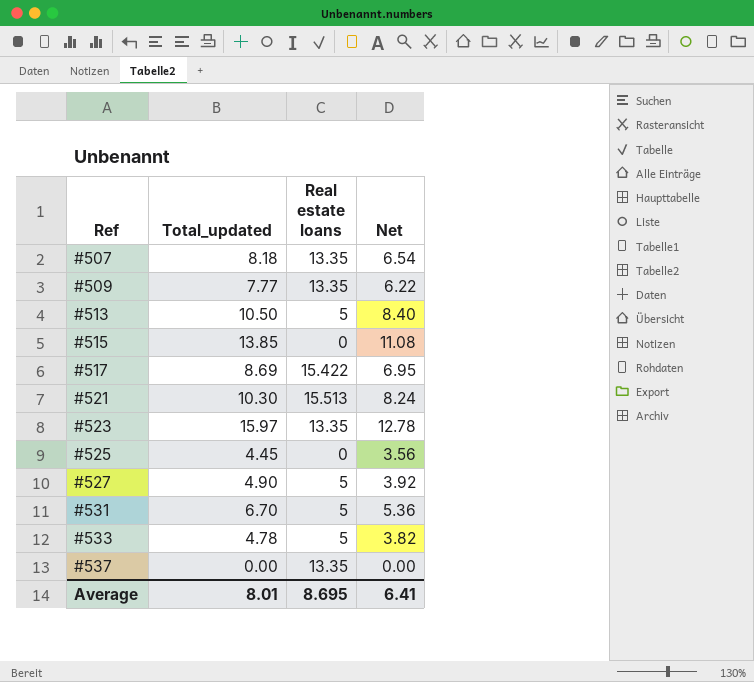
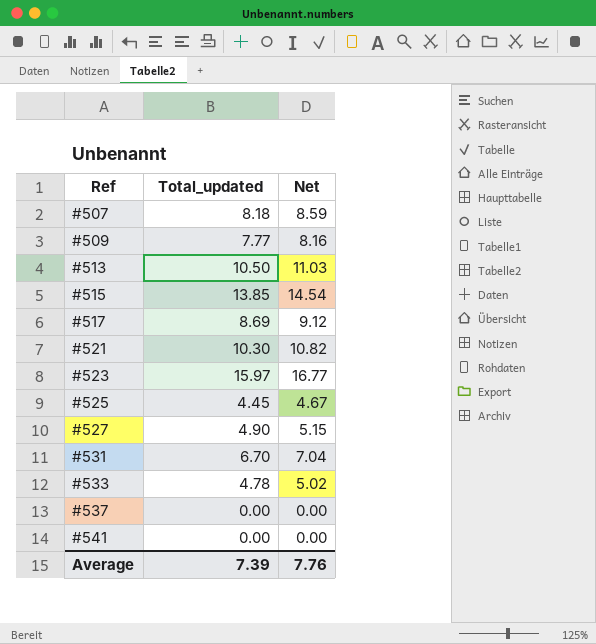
column Real estate loans | position: 3 -> none
column Net | formula: [Total_updated] * 0.8 -> [Total_updated] * 1.05
row #541: none -> 0.00 | 0.00
Average | Total_updated: 8.01 -> 7.39
Average | Net: 6.41 -> 7.76

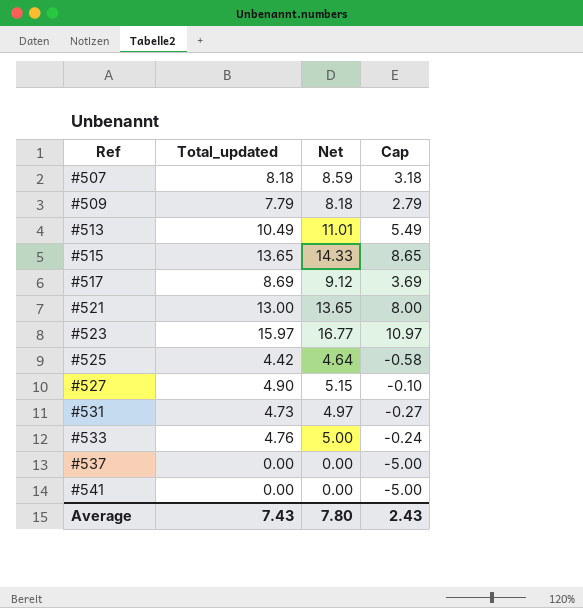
column Cap | formula: none -> [Total_updated] - 5
#509 | Total_updated: 7.77 -> 7.79
#509 | Net: 8.16 -> 8.18
#513 | Total_updated: 10.50 -> 10.49
#513 | Net: 11.03 -> 11.01
#515 | Total_updated: 13.85 -> 13.65
#515 | Net: 14.54 -> 14.33
#521 | Total_updated: 10.30 -> 13.00
#521 | Net: 10.82 -> 13.65
#525 | Total_updated: 4.45 -> 4.42
#525 | Net: 4.67 -> 4.64
#531 | Total_updated: 6.70 -> 4.73
#531 | Net: 7.04 -> 4.97
#533 | Total_updated: 4.78 -> 4.76
#533 | Net: 5.02 -> 5.00
Average | Total_updated: 7.39 -> 7.43
Average | Net: 7.76 -> 7.80

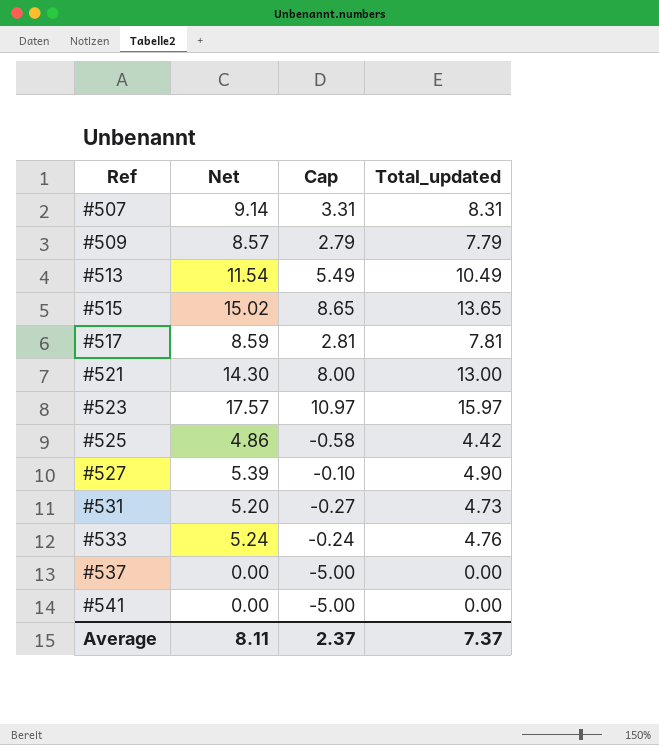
column Net | formula: [Total_updated] * 1.05 -> [Total_updated] * 1.1
column Total_updated | position: 2 -> 4
#507 | Cap: 3.18 -> 3.31
#507 | Total_updated: 8.18 -> 8.31
#517 | Cap: 3.69 -> 2.81
#517 | Total_updated: 8.69 -> 7.81
Average | Net: 7.80 -> 8.11
Average | Cap: 2.43 -> 2.37
Average | Total_updated: 7.43 -> 7.37

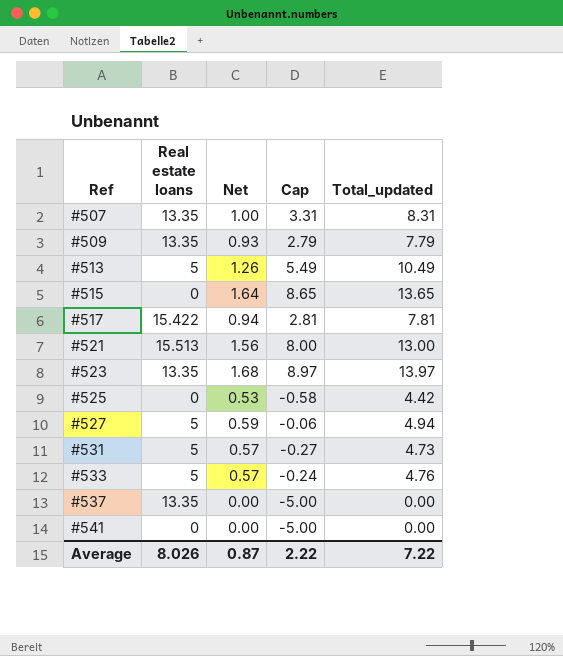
column Real estate loans | position: none -> 2
column Net | formula: [Total_updated] * 1.1 -> [Total_updated] * 0.12
#523 | Cap: 10.97 -> 8.97
#523 | Total_updated: 15.97 -> 13.97
#527 | Cap: -0.10 -> -0.06
#527 | Total_updated: 4.90 -> 4.94
Average | Net: 8.11 -> 0.87
Average | Cap: 2.37 -> 2.22
Average | Total_updated: 7.37 -> 7.22

